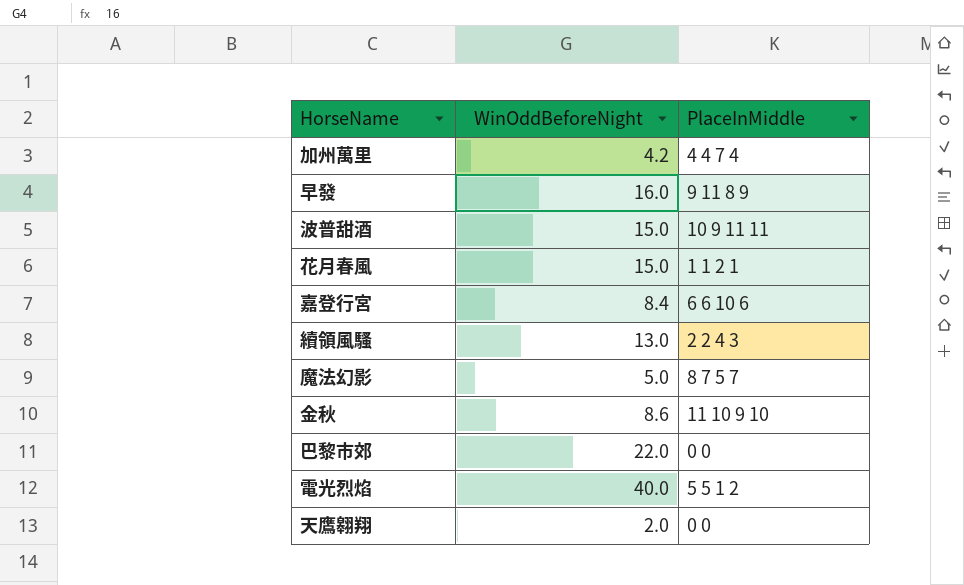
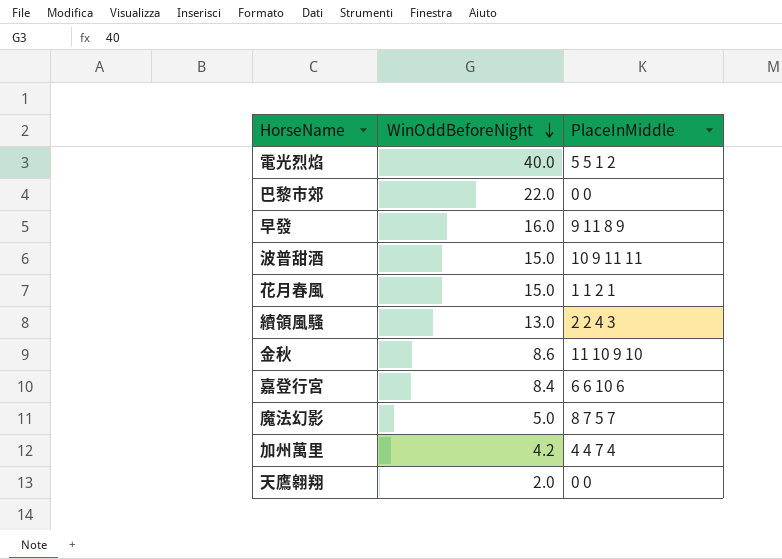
row order: none -> WinOddBeforeNight descending

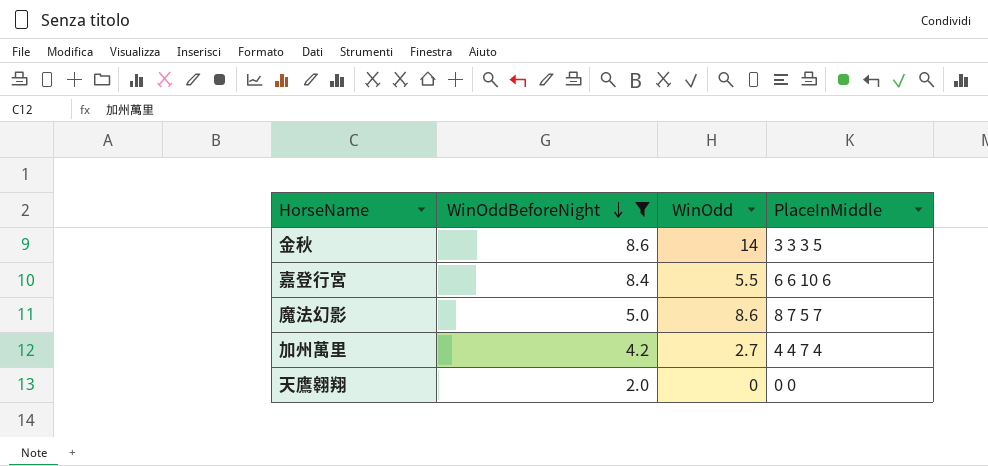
filter: none -> WinOddBeforeNight <= 8.6
column WinOdd | position: none -> 3
金秋 | PlaceInMiddle: 11 10 9 10 -> 3 3 3 5

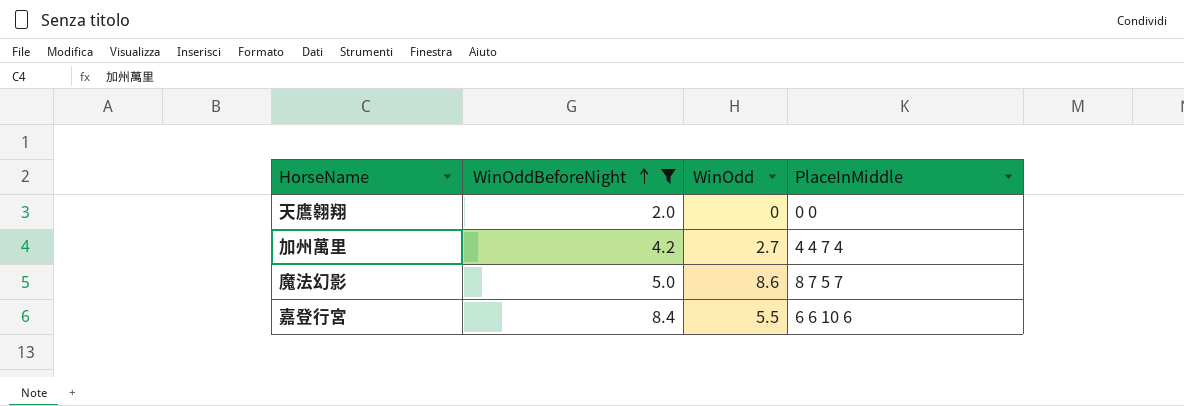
row order: WinOddBeforeNight descending -> WinOddBeforeNight ascending
row 金秋: 8.6 | 14 | 3 3 3 5 -> none

